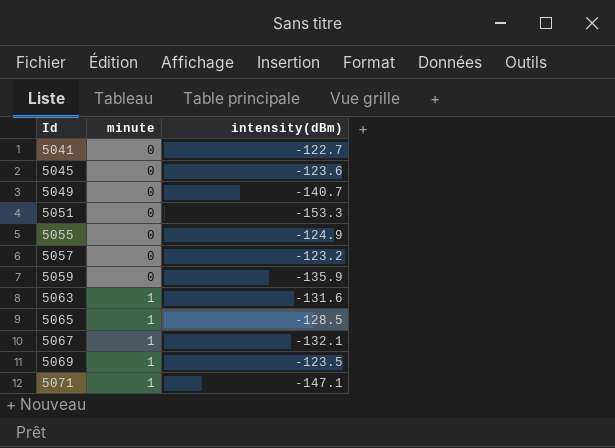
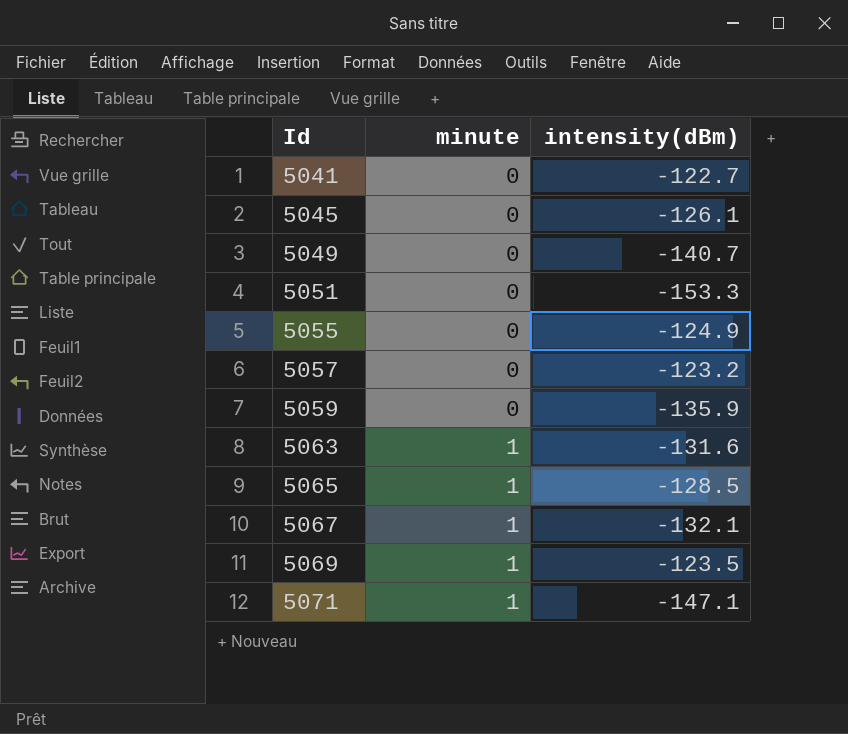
5045 | intensity(dBm): -123.6 -> -126.1

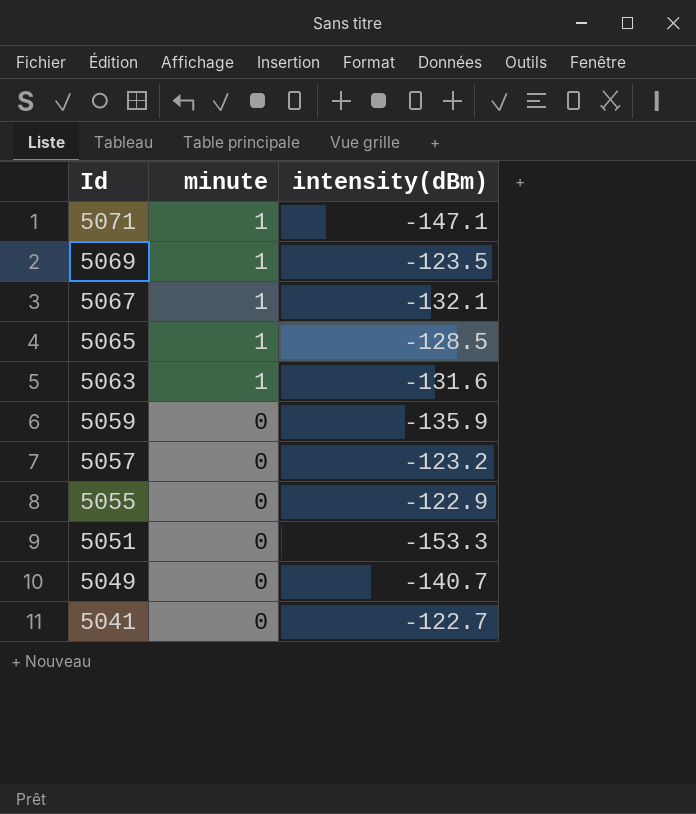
row order: Id ascending -> Id descending
row 5045: 0 | -126.1 -> none
5055 | intensity(dBm): -124.9 -> -122.9

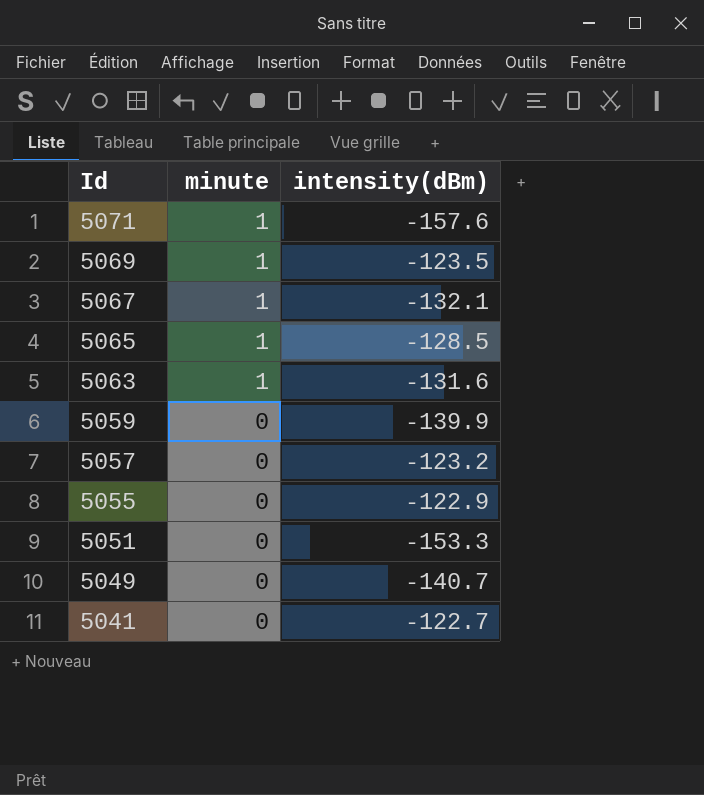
5071 | intensity(dBm): -147.1 -> -157.6
5059 | intensity(dBm): -135.9 -> -139.9

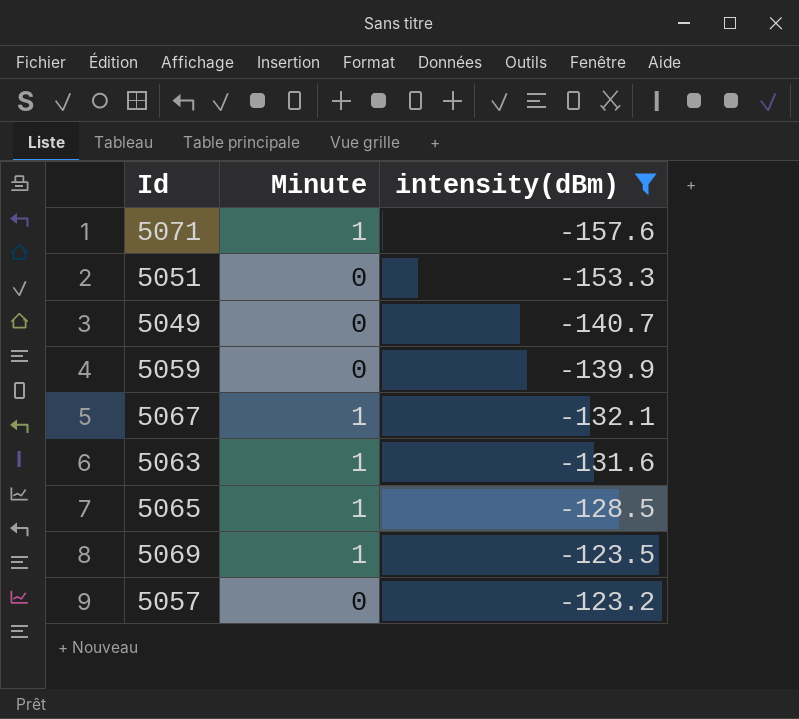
filter: none -> intensity(dBm) <= -123.2
row order: Id descending -> intensity(dBm) ascending
column name: minute -> Minute

